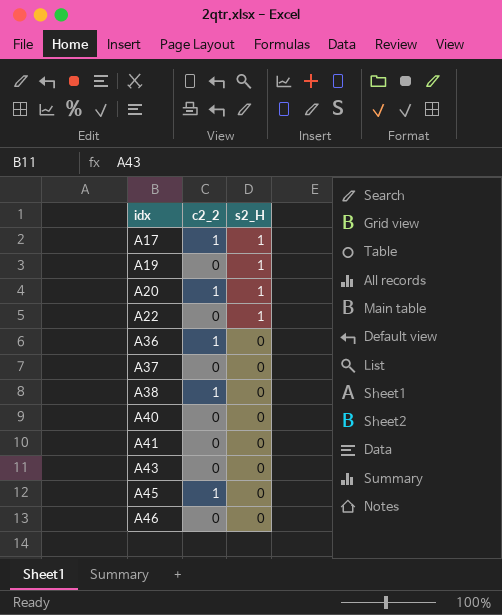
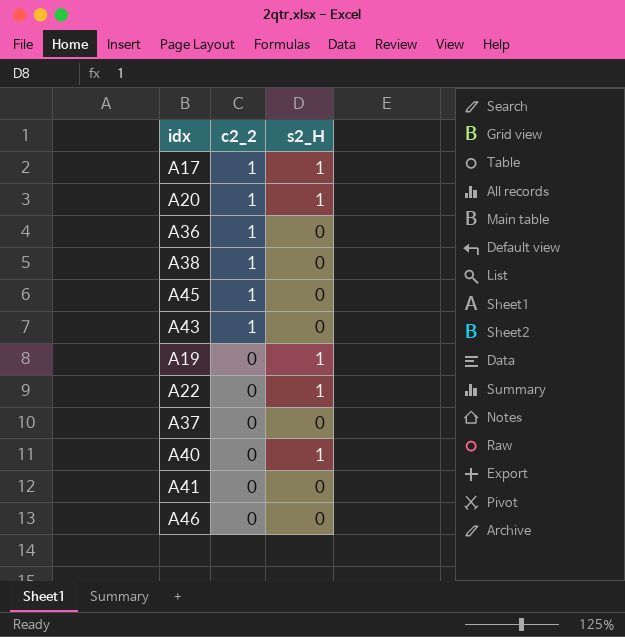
row order: idx ascending -> c2_2 descending
A43 | c2_2: 0 -> 1
A40 | s2_H: 0 -> 1

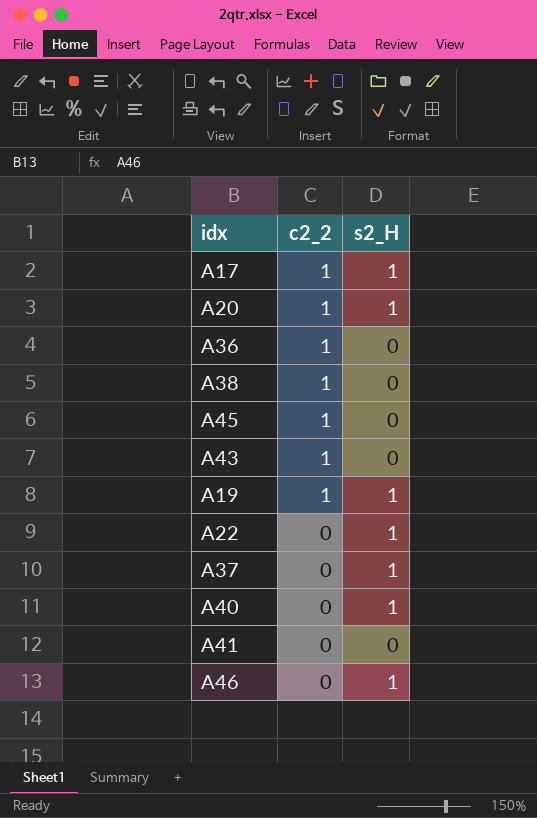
A19 | c2_2: 0 -> 1
A37 | s2_H: 0 -> 1
A46 | s2_H: 0 -> 1

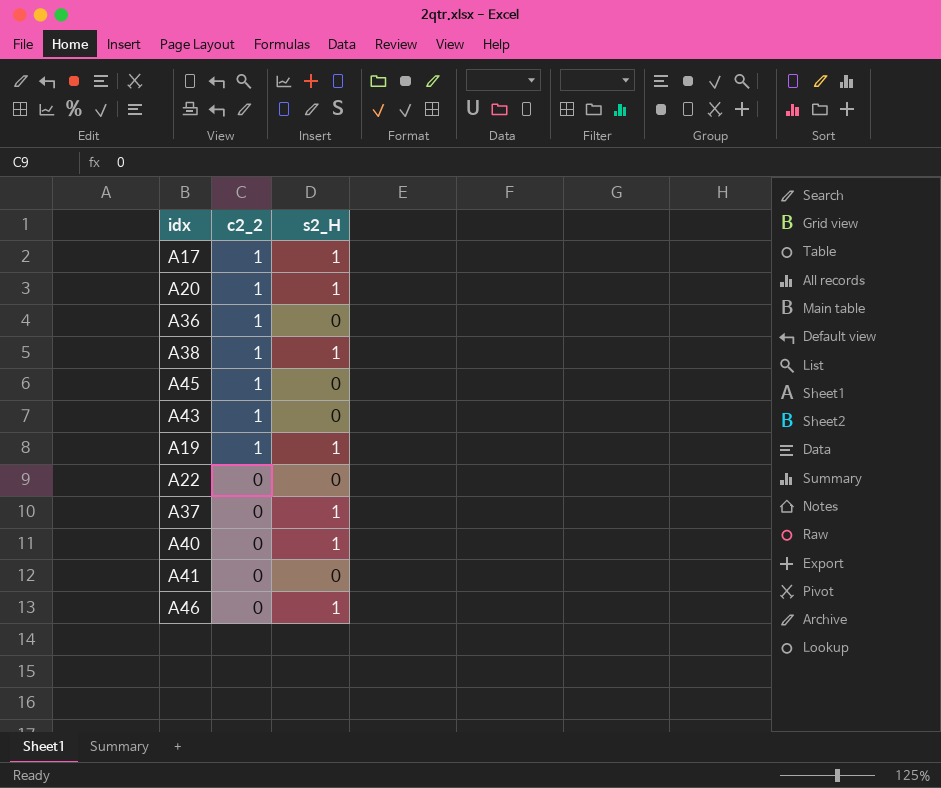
A38 | s2_H: 0 -> 1
A22 | s2_H: 1 -> 0

